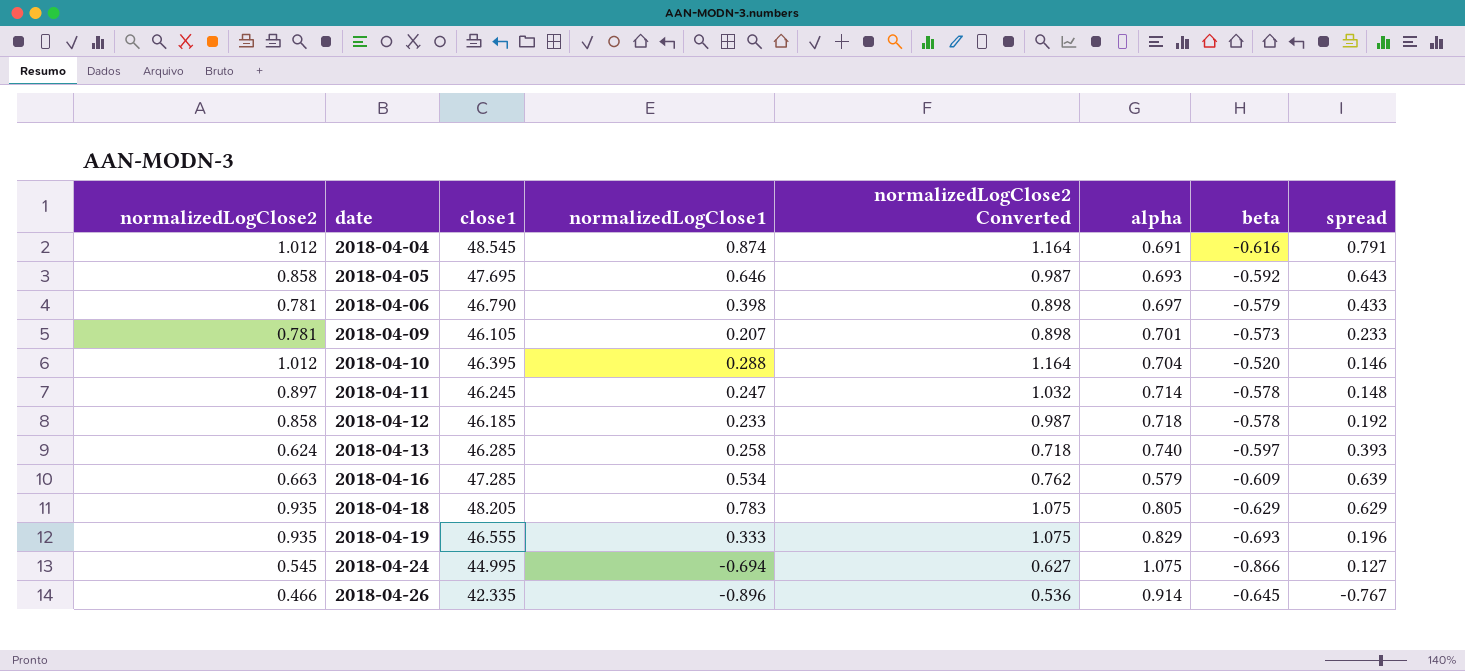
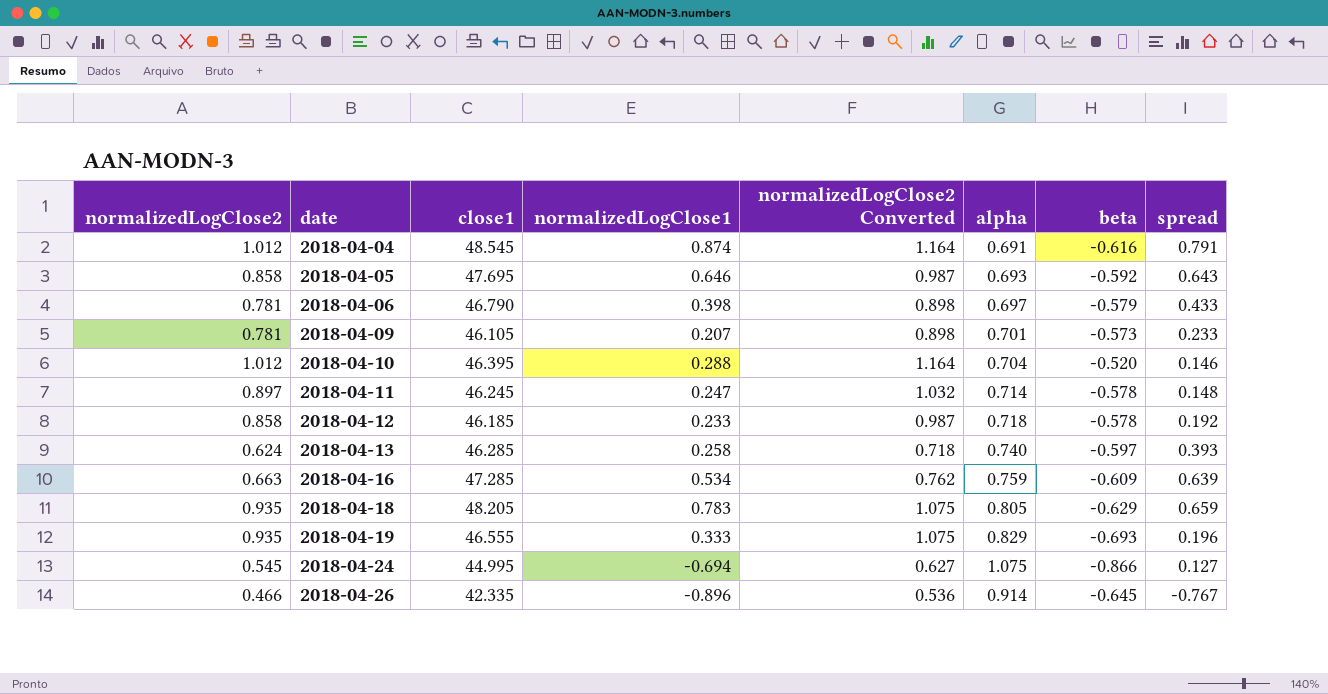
2018-04-16 | alpha: 0.579 -> 0.759
2018-04-18 | spread: 0.629 -> 0.659

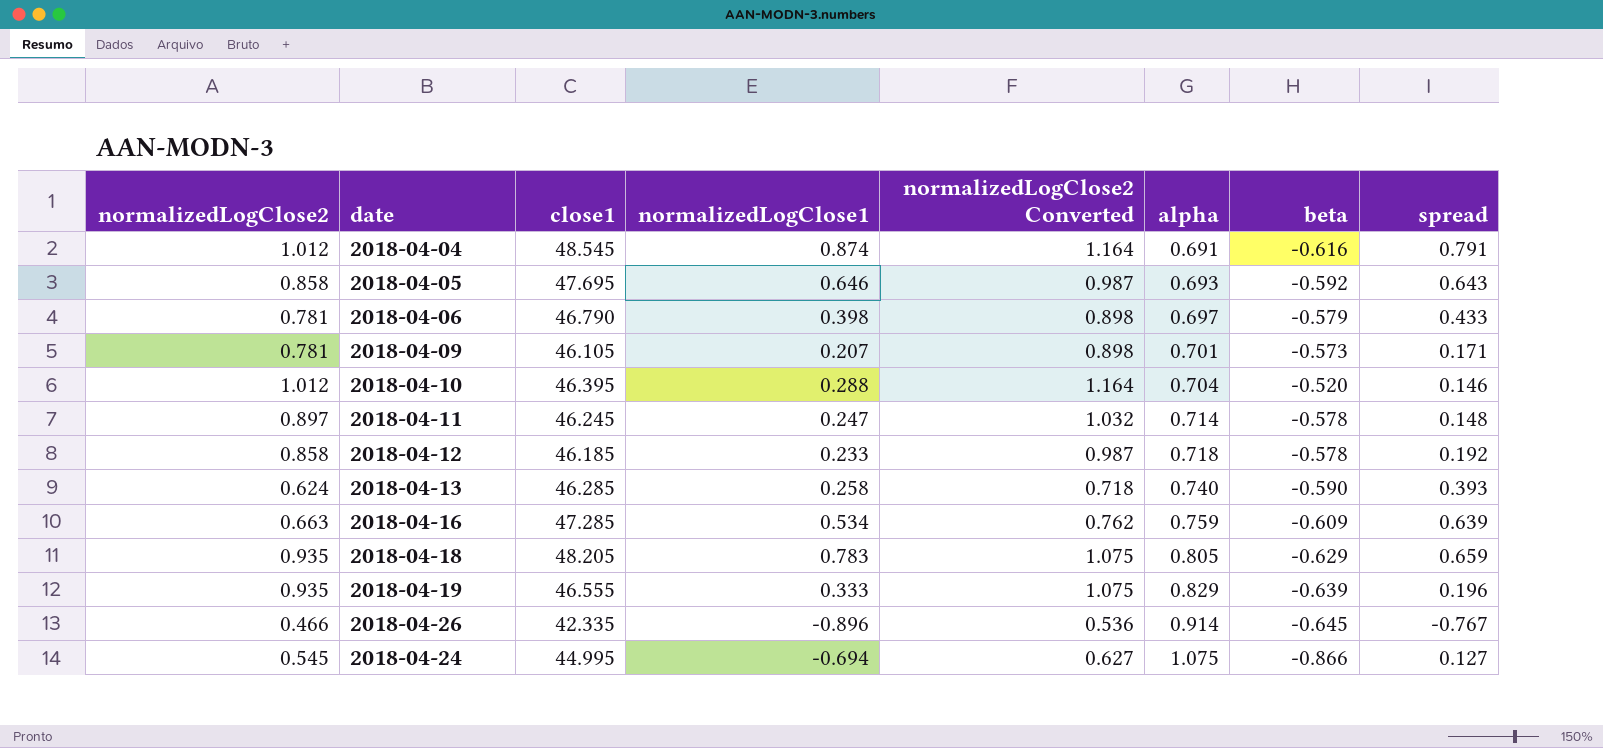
row order: date ascending -> alpha ascending
2018-04-09 | spread: 0.233 -> 0.171
2018-04-13 | beta: -0.597 -> -0.590
2018-04-19 | beta: -0.693 -> -0.639

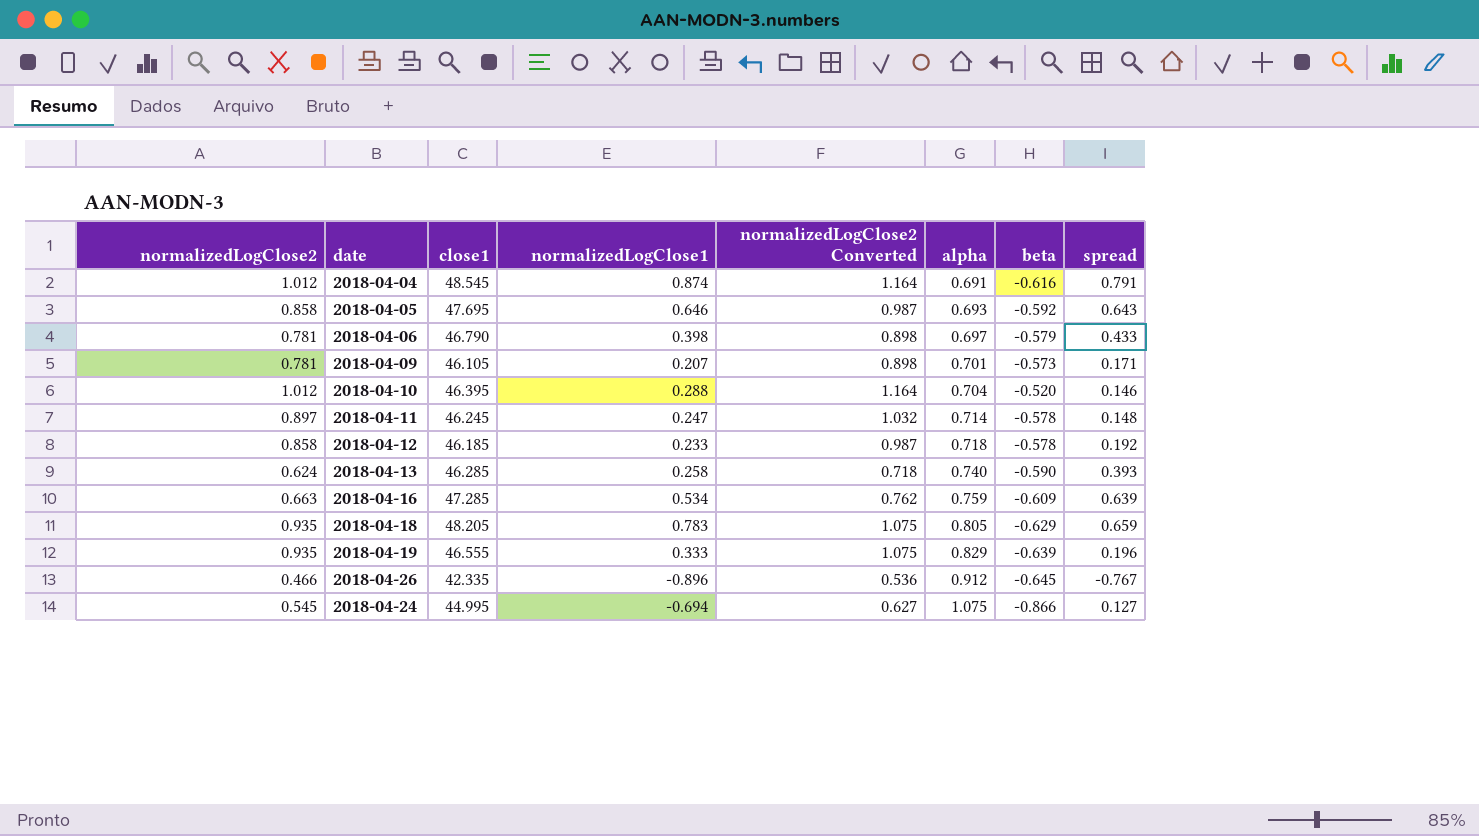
2018-04-26 | alpha: 0.914 -> 0.912

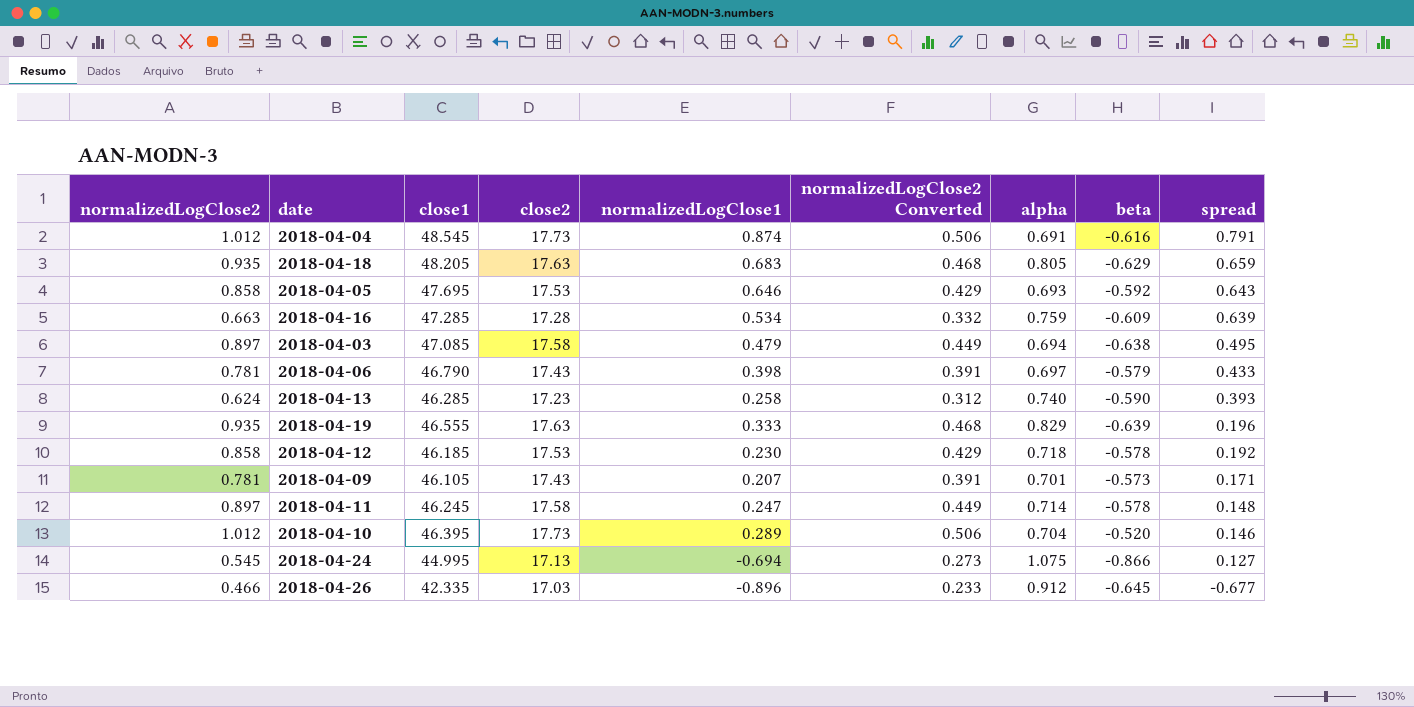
row order: alpha ascending -> spread descending
column close2 | position: none -> 4
column normalizedLogClose2 Converted | formula: [normalizedLogClose2] * 1.15 -> [normalizedLogClose2] * 0.5
2018-04-18 | normalizedLogClose1: 0.783 -> 0.683
row 2018-04-03: none -> 0.897 | 47.085 | 17.58 | 0.479 | 0.449 | 0.694 | -0.638 | 0.495
2018-04-12 | normalizedLogClose1: 0.233 -> 0.230
2018-04-10 | normalizedLogClose1: 0.288 -> 0.289
2018-04-26 | spread: -0.767 -> -0.677

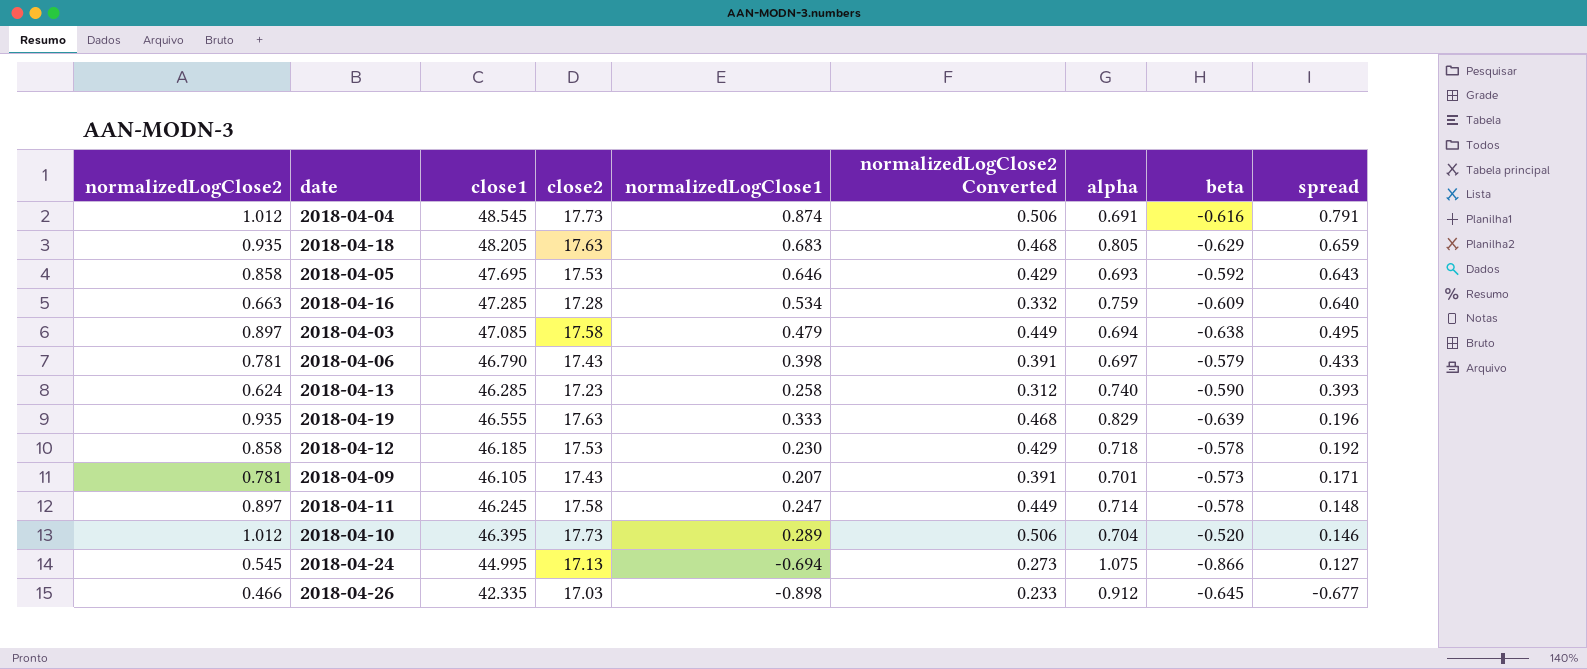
2018-04-16 | spread: 0.639 -> 0.640
2018-04-26 | normalizedLogClose1: -0.896 -> -0.898

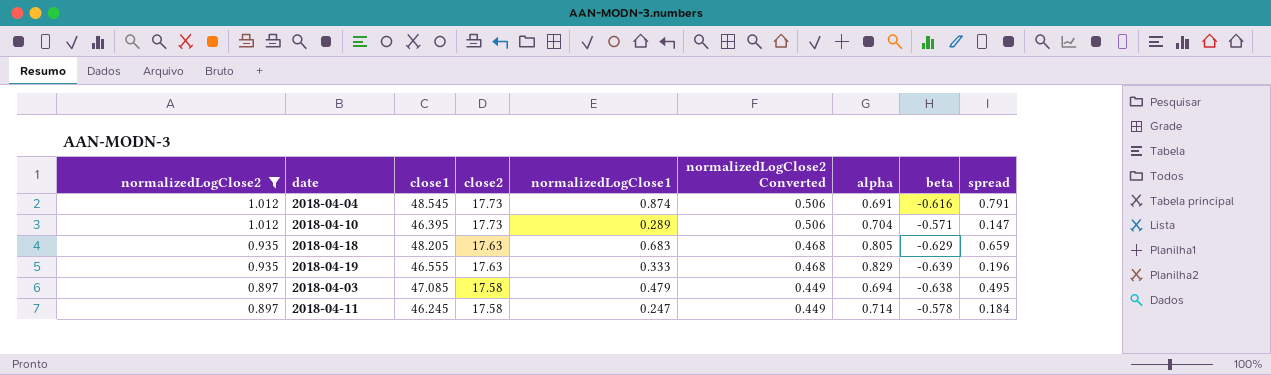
filter: none -> normalizedLogClose2 >= 0.897
row order: spread descending -> normalizedLogClose2 descending
2018-04-10 | beta: -0.520 -> -0.571
2018-04-10 | spread: 0.146 -> 0.147
2018-04-11 | spread: 0.148 -> 0.184

